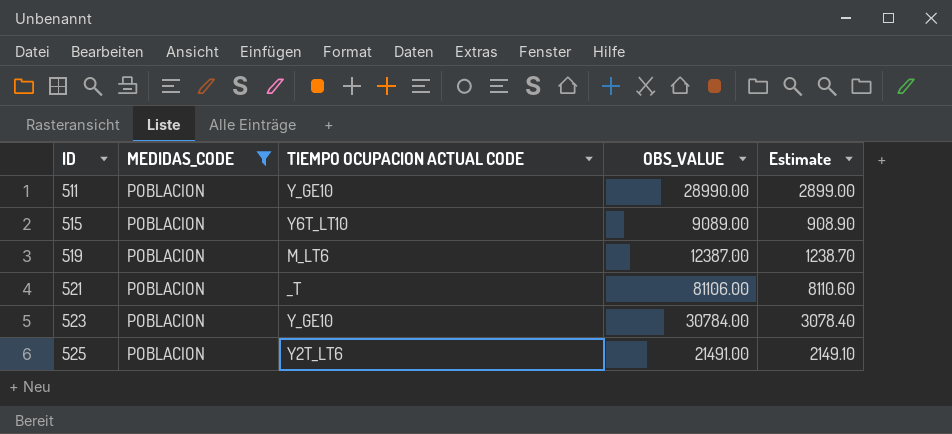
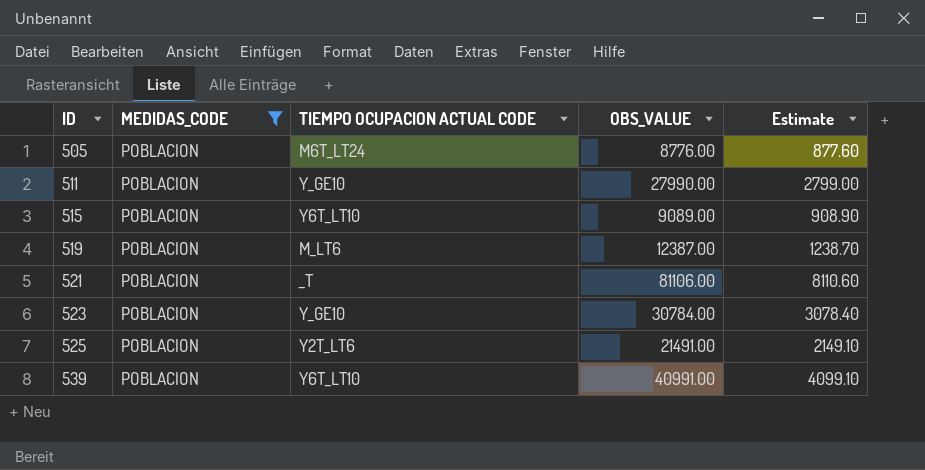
row 505: none -> POBLACION | M6T_LT24 | 8776.00 | 877.60
511 | OBS_VALUE: 28990.00 -> 27990.00
511 | Estimate: 2899.00 -> 2799.00
row 539: none -> POBLACION | Y6T_LT10 | 40991.00 | 4099.10

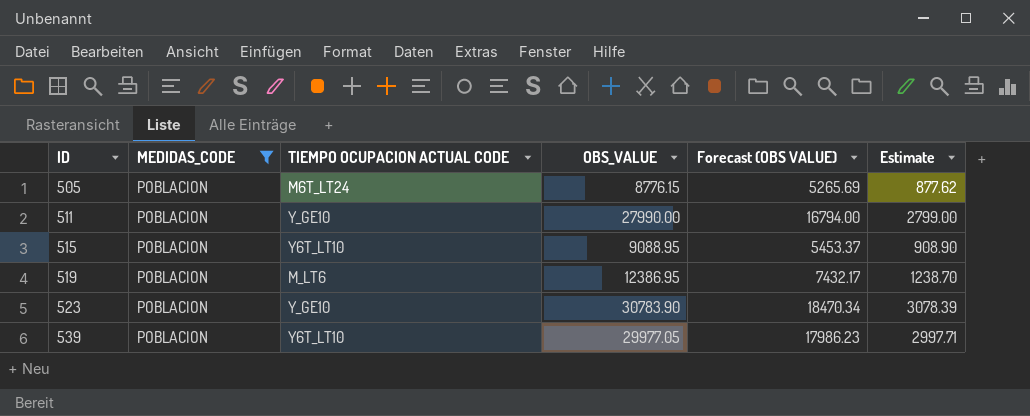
column Forecast (OBS VALUE) | formula: none -> [OBS_VALUE] * 0.6
row 521: POBLACION | _T | 81106.00 | 8110.60 -> none
row 525: POBLACION | Y2T_LT6 | 21491.00 | 2149.10 -> none
505 | OBS_VALUE: 8776.00 -> 8776.15
505 | Estimate: 877.60 -> 877.62
515 | OBS_VALUE: 9089.00 -> 9088.95
519 | OBS_VALUE: 12387.00 -> 12386.95
523 | OBS_VALUE: 30784.00 -> 30783.90
523 | Estimate: 3078.40 -> 3078.39
539 | OBS_VALUE: 40991.00 -> 29977.05
539 | Estimate: 4099.10 -> 2997.71

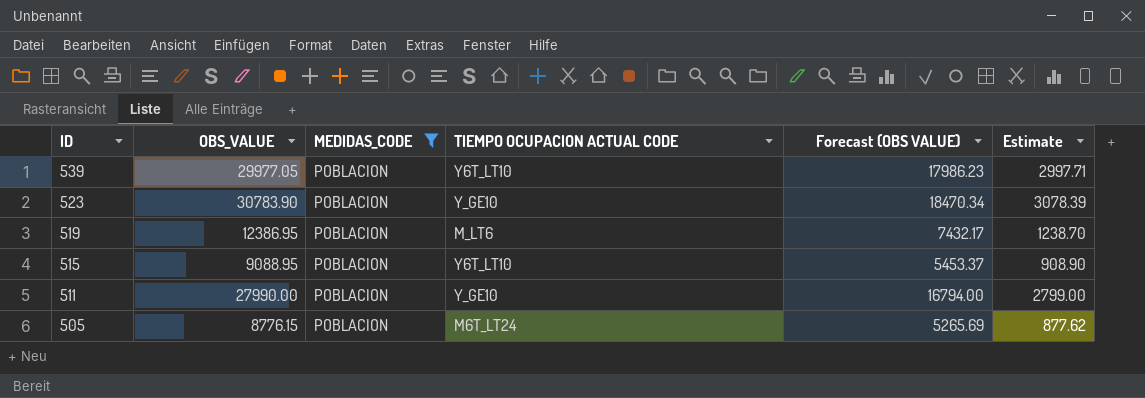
row order: ID ascending -> ID descending
column OBS_VALUE | position: 4 -> 2

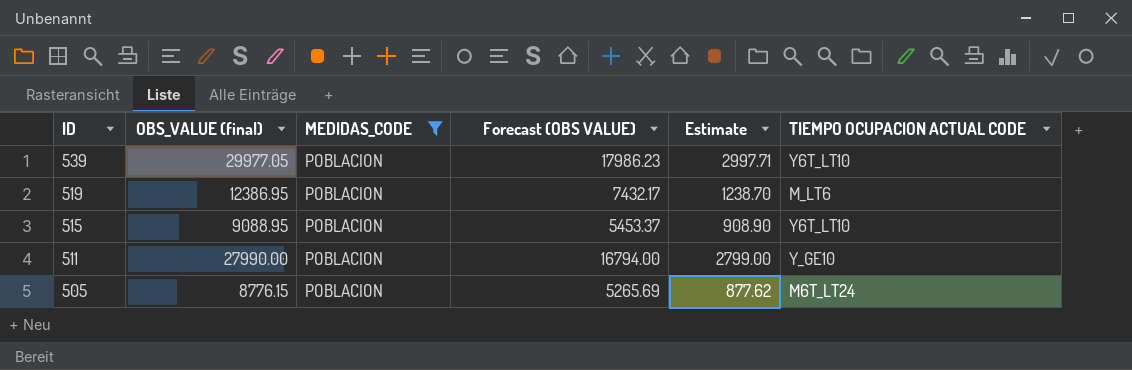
column name: OBS_VALUE -> OBS_VALUE (final)
column TIEMPO OCUPACION ACTUAL CODE | position: 4 -> 6
row 523: 30783.90 | POBLACION | Y_GE10 | 18470.34 | 3078.39 -> none

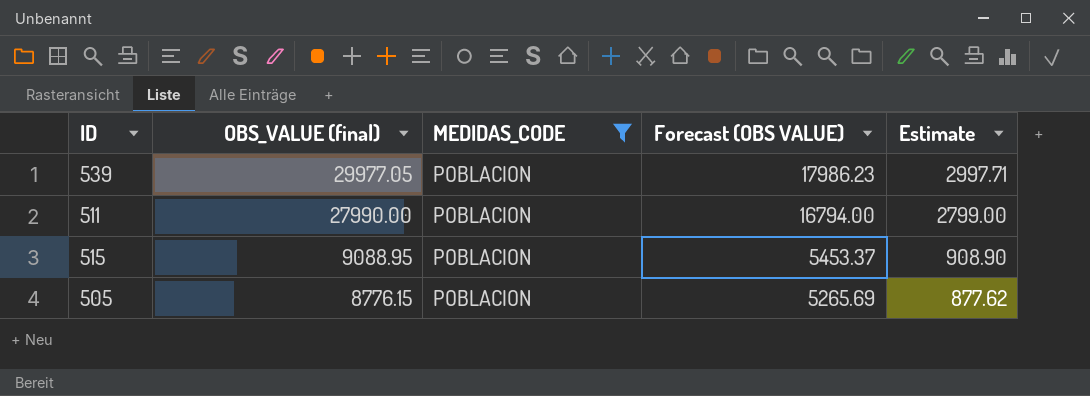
row order: ID descending -> OBS_VALUE (final) descending
column TIEMPO OCUPACION ACTUAL CODE | position: 6 -> none
row 519: 12386.95 | POBLACION | 7432.17 | 1238.70 | M_LT6 -> none

